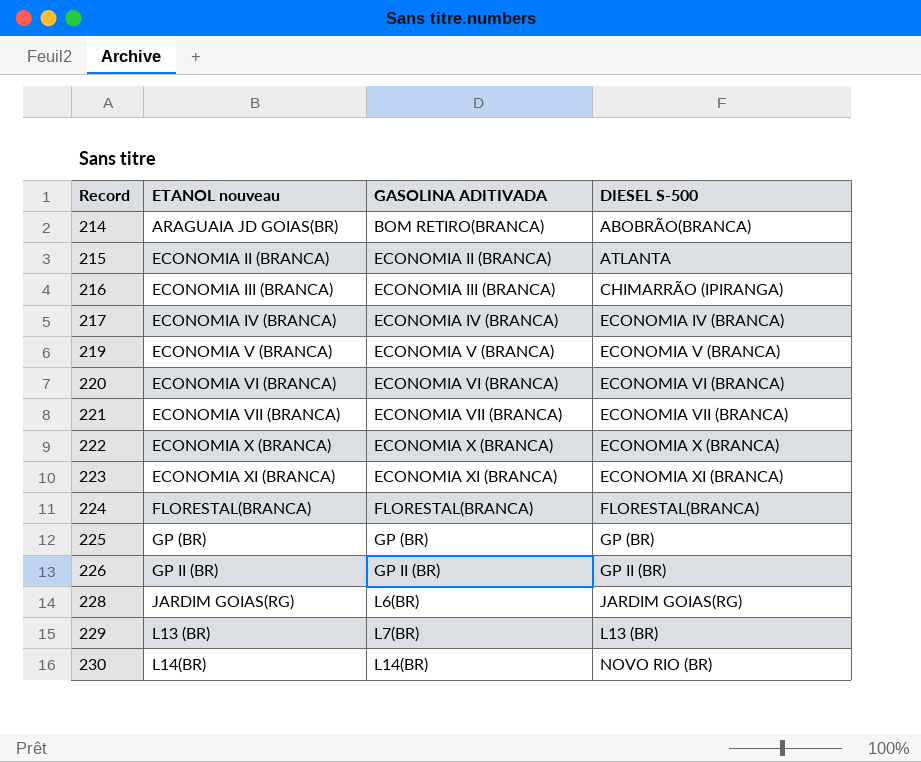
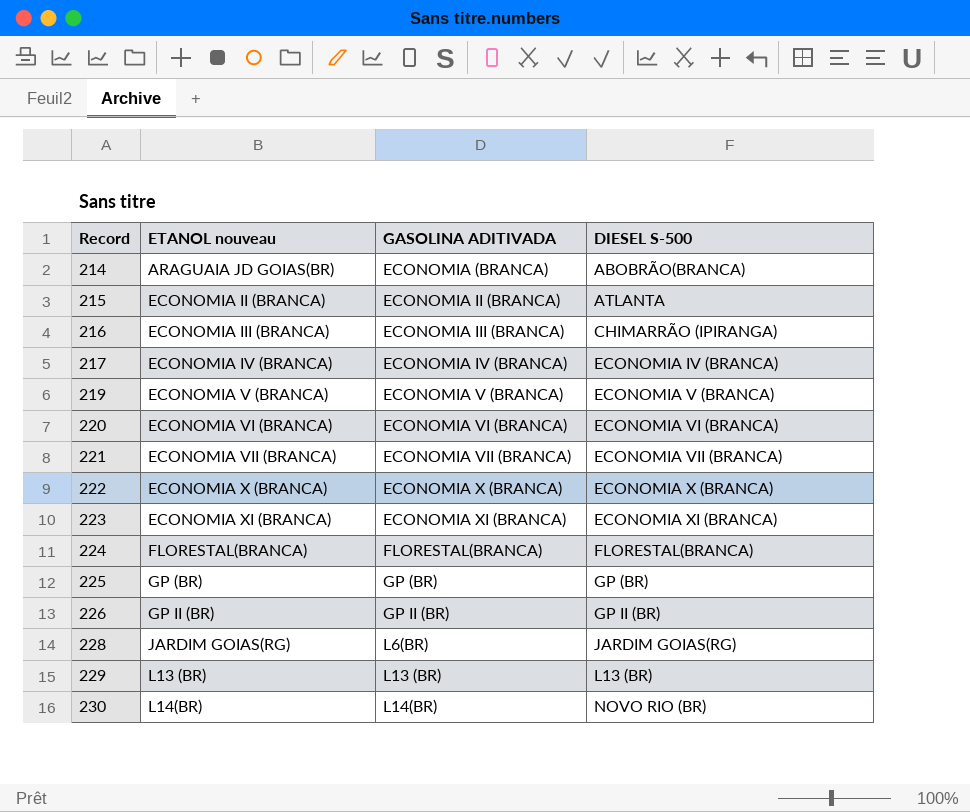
214 | GASOLINA ADITIVADA: BOM RETIRO(BRANCA) -> ECONOMIA (BRANCA)
229 | GASOLINA ADITIVADA: L7(BR) -> L13 (BR)

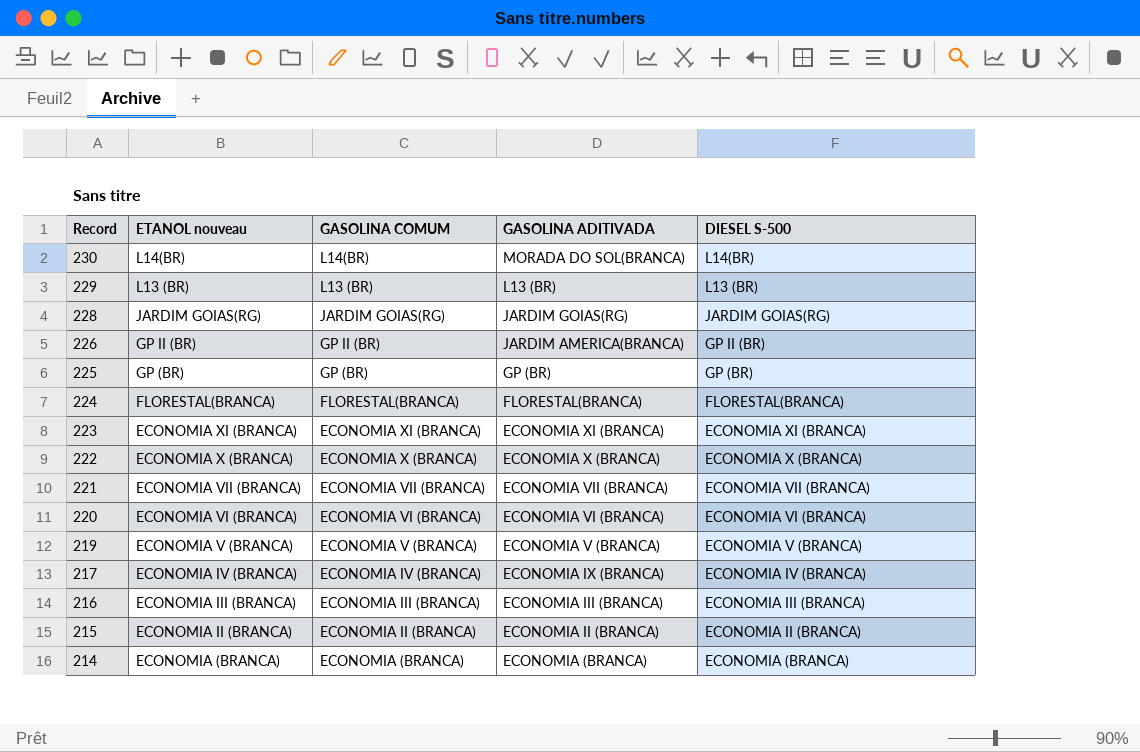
row order: Record ascending -> Record descending
column GASOLINA COMUM | position: none -> 3
230 | GASOLINA ADITIVADA: L14(BR) -> MORADA DO SOL(BRANCA)
230 | DIESEL S-500: NOVO RIO (BR) -> L14(BR)
228 | GASOLINA ADITIVADA: L6(BR) -> JARDIM GOIAS(RG)
226 | GASOLINA ADITIVADA: GP II (BR) -> JARDIM AMERICA(BRANCA)
217 | GASOLINA ADITIVADA: ECONOMIA IV (BRANCA) -> ECONOMIA IX (BRANCA)
216 | DIESEL S-500: CHIMARRÃO (IPIRANGA) -> ECONOMIA III (BRANCA)
215 | DIESEL S-500: ATLANTA -> ECONOMIA II (BRANCA)
214 | ETANOL nouveau: ARAGUAIA JD GOIAS(BR) -> ECONOMIA (BRANCA)
214 | DIESEL S-500: ABOBRÃO(BRANCA) -> ECONOMIA (BRANCA)

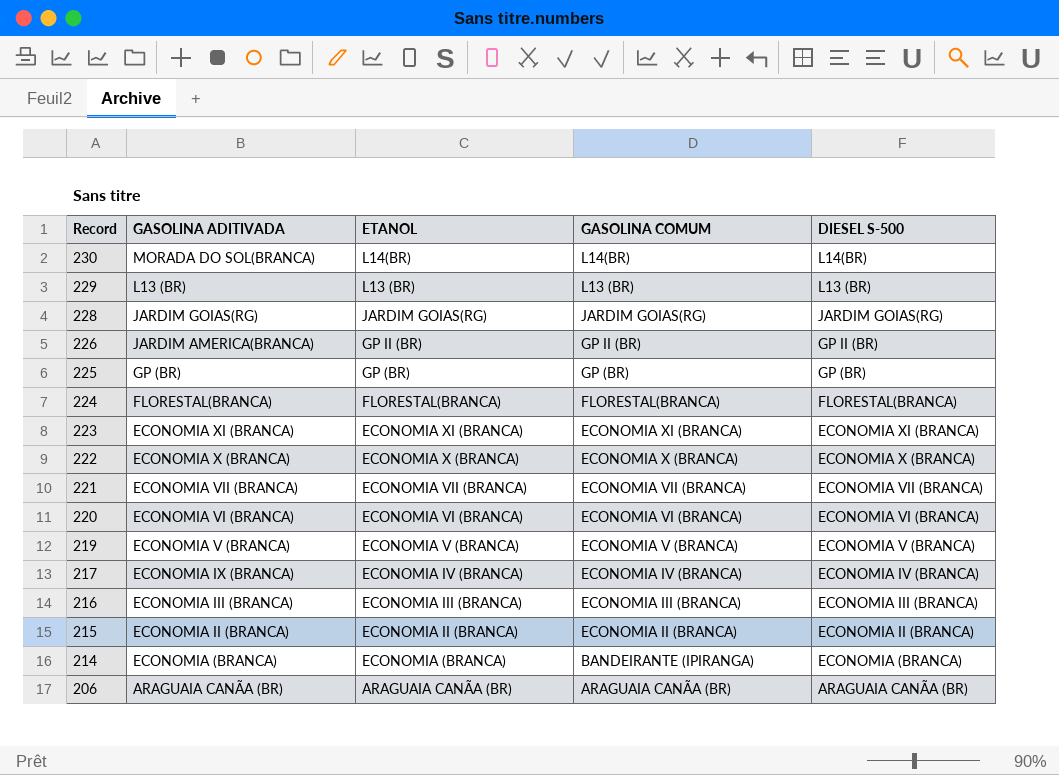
column GASOLINA ADITIVADA | position: 4 -> 2
column name: ETANOL nouveau -> ETANOL
214 | GASOLINA COMUM: ECONOMIA (BRANCA) -> BANDEIRANTE (IPIRANGA)
row 206: none -> ARAGUAIA CANÃA (BR) | ARAGUAIA CANÃA (BR) | ARAGUAIA CANÃA (BR) | ARAGUAIA CANÃA (BR)

